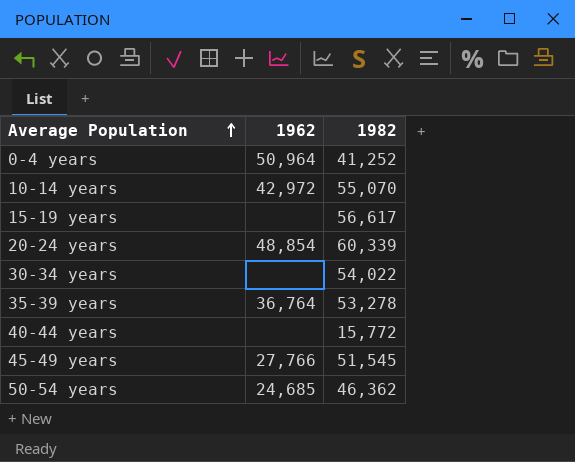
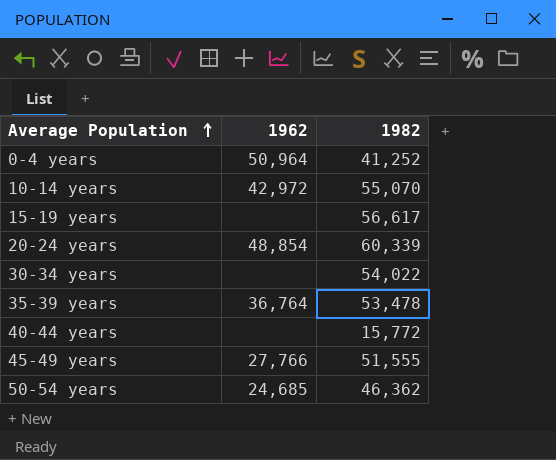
35-39 years | 1982: 53,278 -> 53,478
45-49 years | 1982: 51,545 -> 51,555

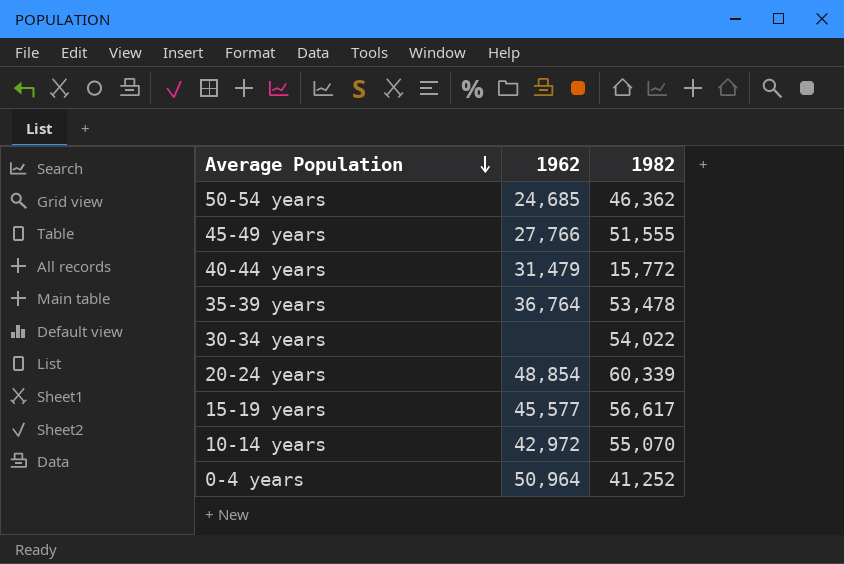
row order: Average Population ascending -> Average Population descending
40-44 years | 1962: none -> 31,479
15-19 years | 1962: none -> 45,577

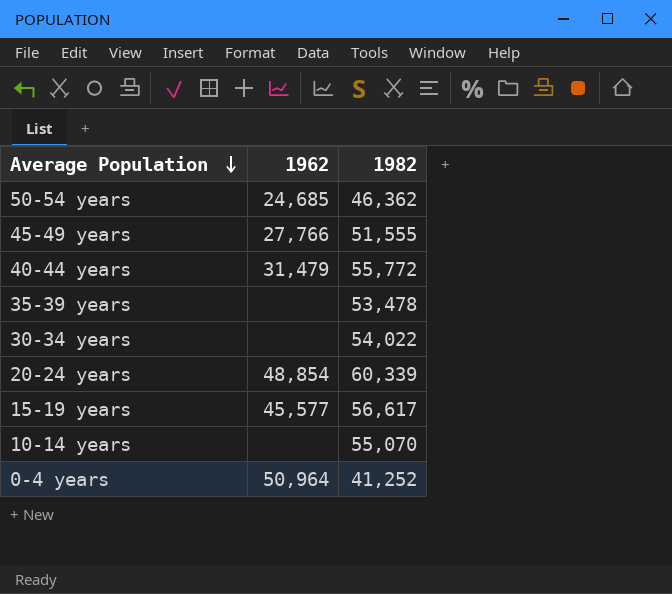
40-44 years | 1982: 15,772 -> 55,772
35-39 years | 1962: 36,764 -> none
10-14 years | 1962: 42,972 -> none

